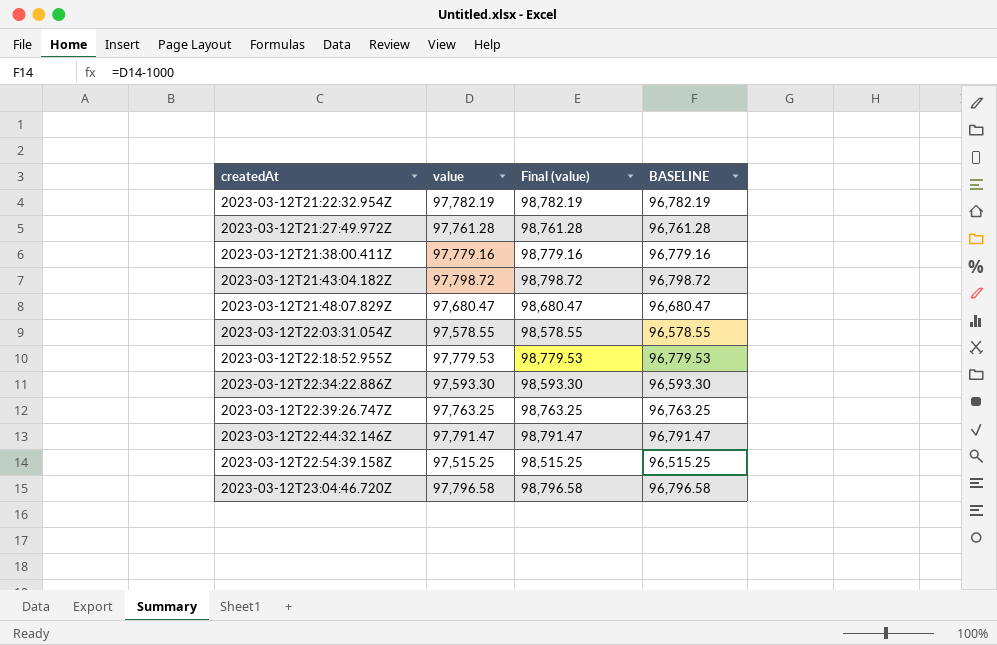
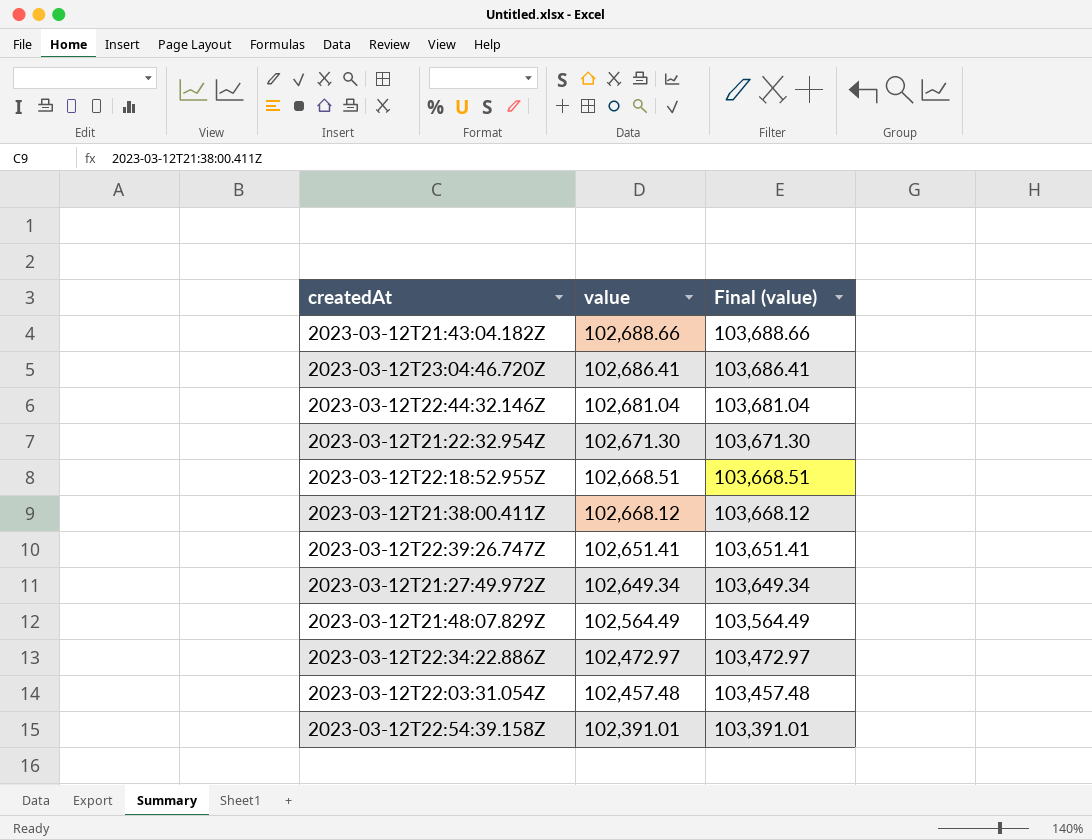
row order: createdAt ascending -> value descending
column BASELINE | formula: [value] - 1000 -> none
2023-03-12T21:43:04.182Z | value: 97,798.72 -> 102,688.66
2023-03-12T21:43:04.182Z | Final (value): 98,798.72 -> 103,688.66
2023-03-12T23:04:46.720Z | value: 97,796.58 -> 102,686.41
2023-03-12T23:04:46.720Z | Final (value): 98,796.58 -> 103,686.41
2023-03-12T22:44:32.146Z | value: 97,791.47 -> 102,681.04
2023-03-12T22:44:32.146Z | Final (value): 98,791.47 -> 103,681.04
2023-03-12T21:22:32.954Z | value: 97,782.19 -> 102,671.30
2023-03-12T21:22:32.954Z | Final (value): 98,782.19 -> 103,671.30
2023-03-12T22:18:52.955Z | value: 97,779.53 -> 102,668.51
2023-03-12T22:18:52.955Z | Final (value): 98,779.53 -> 103,668.51
2023-03-12T21:38:00.411Z | value: 97,779.16 -> 102,668.12
2023-03-12T21:38:00.411Z | Final (value): 98,779.16 -> 103,668.12
2023-03-12T22:39:26.747Z | value: 97,763.25 -> 102,651.41
2023-03-12T22:39:26.747Z | Final (value): 98,763.25 -> 103,651.41
2023-03-12T21:27:49.972Z | value: 97,761.28 -> 102,649.34
2023-03-12T21:27:49.972Z | Final (value): 98,761.28 -> 103,649.34
2023-03-12T21:48:07.829Z | value: 97,680.47 -> 102,564.49
2023-03-12T21:48:07.829Z | Final (value): 98,680.47 -> 103,564.49
2023-03-12T22:34:22.886Z | value: 97,593.30 -> 102,472.97
2023-03-12T22:34:22.886Z | Final (value): 98,593.30 -> 103,472.97
2023-03-12T22:03:31.054Z | value: 97,578.55 -> 102,457.48
2023-03-12T22:03:31.054Z | Final (value): 98,578.55 -> 103,457.48
2023-03-12T22:54:39.158Z | value: 97,515.25 -> 102,391.01
2023-03-12T22:54:39.158Z | Final (value): 98,515.25 -> 103,391.01

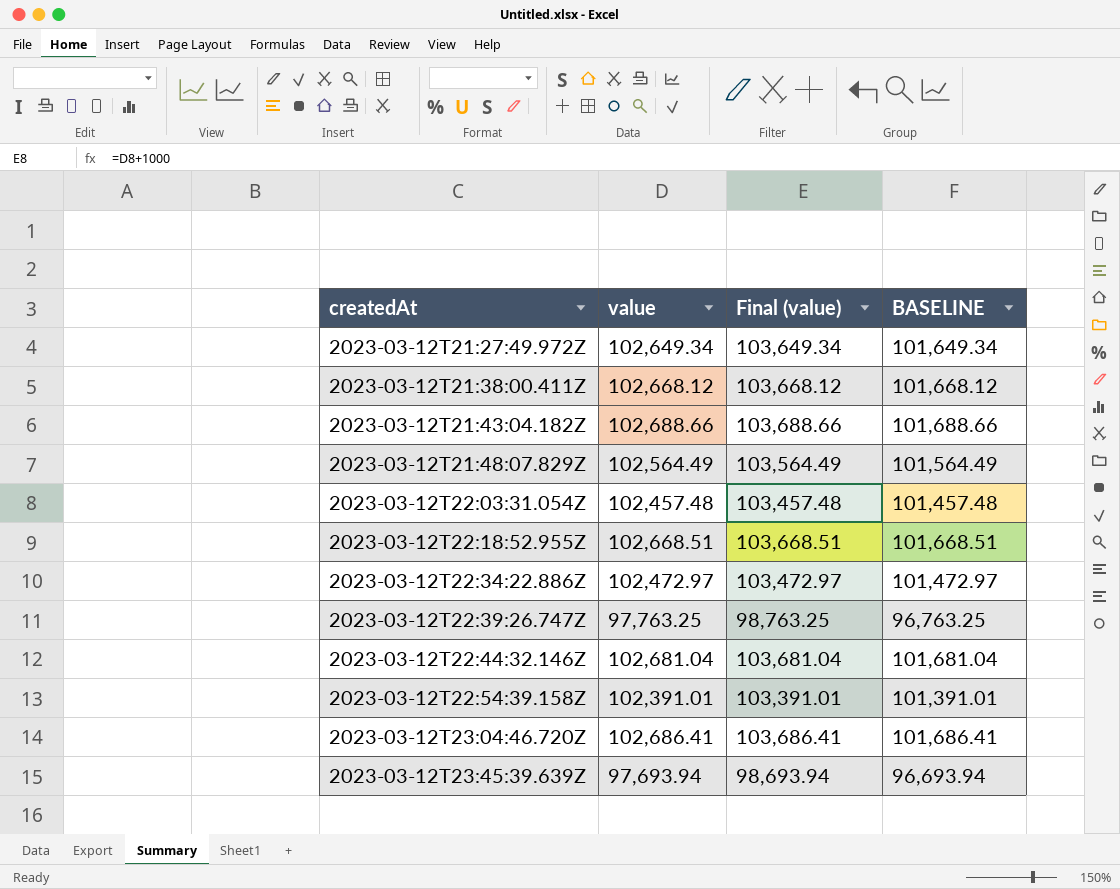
row order: value descending -> createdAt ascending
column BASELINE | formula: none -> [value] - 1000
row 2023-03-12T21:22:32.954Z: 102,671.30 | 103,671.30 -> none
2023-03-12T22:39:26.747Z | value: 102,651.41 -> 97,763.25
2023-03-12T22:39:26.747Z | Final (value): 103,651.41 -> 98,763.25
row 2023-03-12T23:45:39.639Z: none -> 97,693.94 | 98,693.94 | 96,693.94

